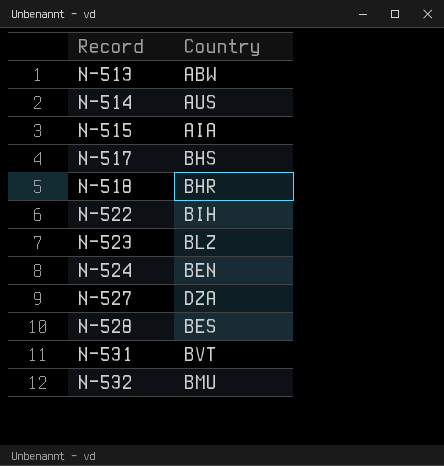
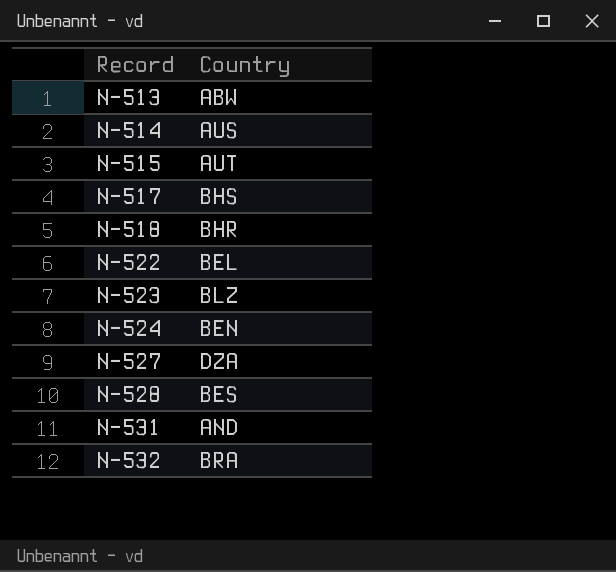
N-515 | Country: AIA -> AUT
N-522 | Country: BIH -> BEL
N-531 | Country: BVT -> AND
N-532 | Country: BMU -> BRA

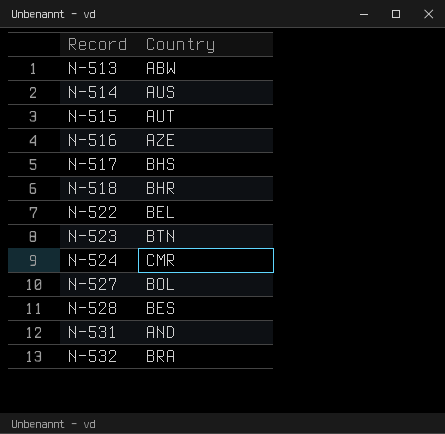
row N-516: none -> AZE
N-523 | Country: BLZ -> BTN
N-524 | Country: BEN -> CMR
N-527 | Country: DZA -> BOL

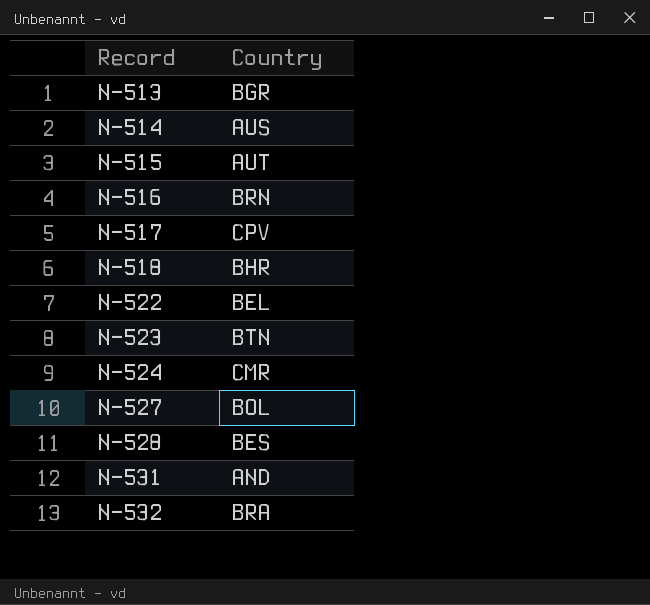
N-513 | Country: ABW -> BGR
N-516 | Country: AZE -> BRN
N-517 | Country: BHS -> CPV

